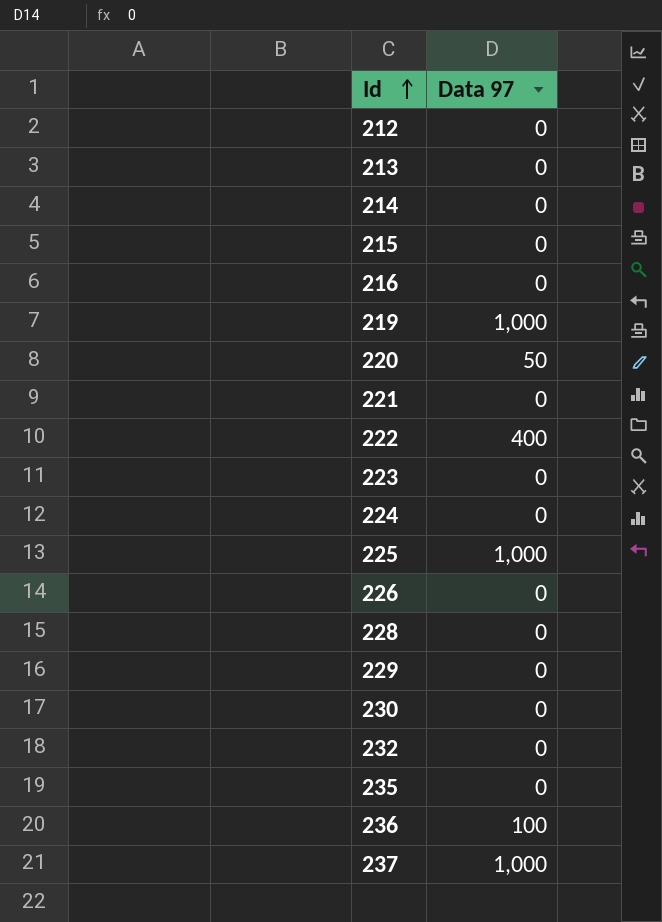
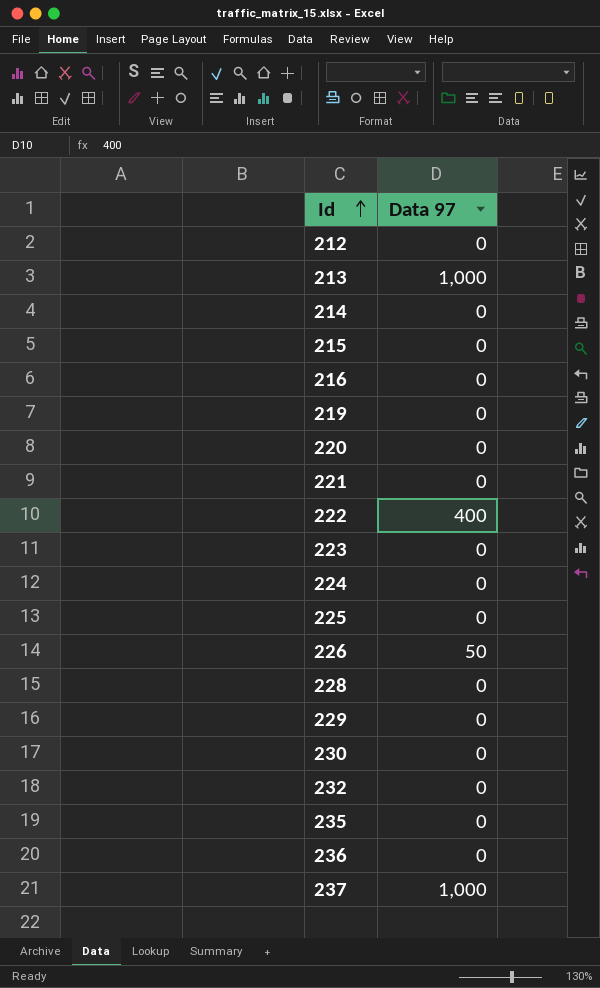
213 | Data 97: 0 -> 1,000
219 | Data 97: 1,000 -> 0
220 | Data 97: 50 -> 0
225 | Data 97: 1,000 -> 0
226 | Data 97: 0 -> 50
236 | Data 97: 100 -> 0

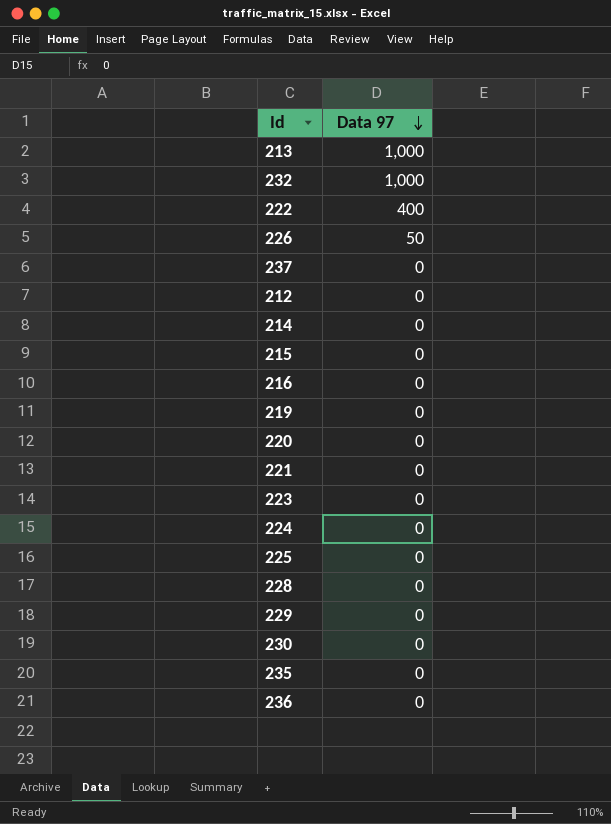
row order: Id ascending -> Data 97 descending
232 | Data 97: 0 -> 1,000
237 | Data 97: 1,000 -> 0

